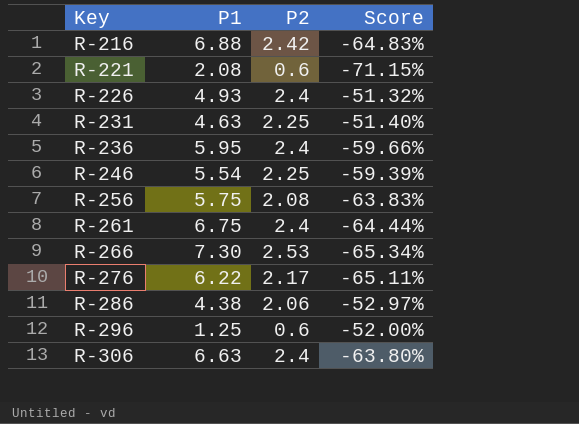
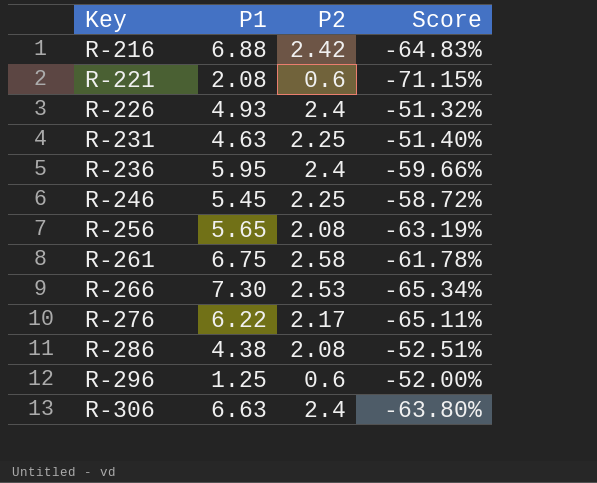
R-246 | P1: 5.54 -> 5.45
R-246 | Score: -59.39% -> -58.72%
R-256 | P1: 5.75 -> 5.65
R-256 | Score: -63.83% -> -63.19%
R-261 | P2: 2.4 -> 2.58
R-261 | Score: -64.44% -> -61.78%
R-286 | P2: 2.06 -> 2.08
R-286 | Score: -52.97% -> -52.51%

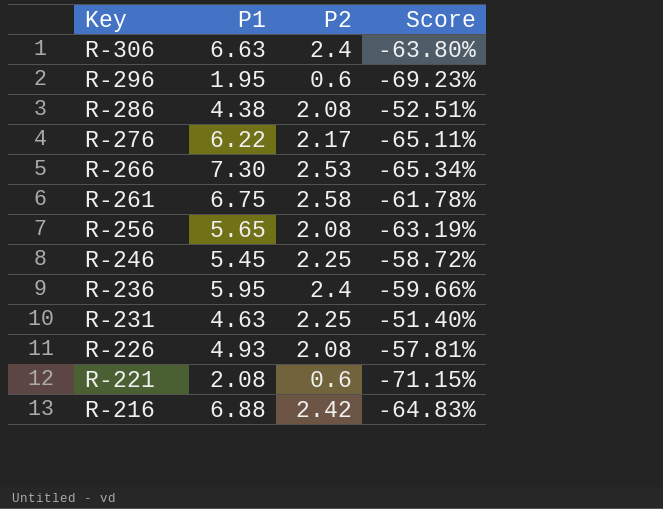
row order: Key ascending -> Key descending
R-296 | P1: 1.25 -> 1.95
R-296 | Score: -52.00% -> -69.23%
R-226 | P2: 2.4 -> 2.08
R-226 | Score: -51.32% -> -57.81%

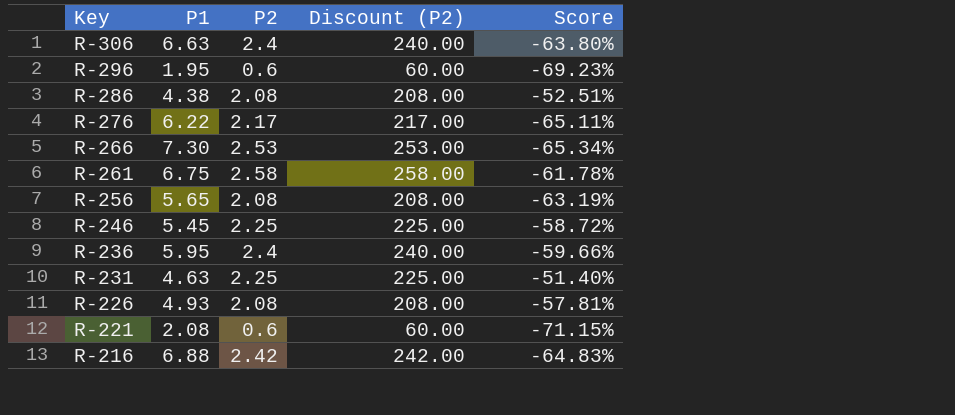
column Discount (P2) | formula: none -> [P2] * 100

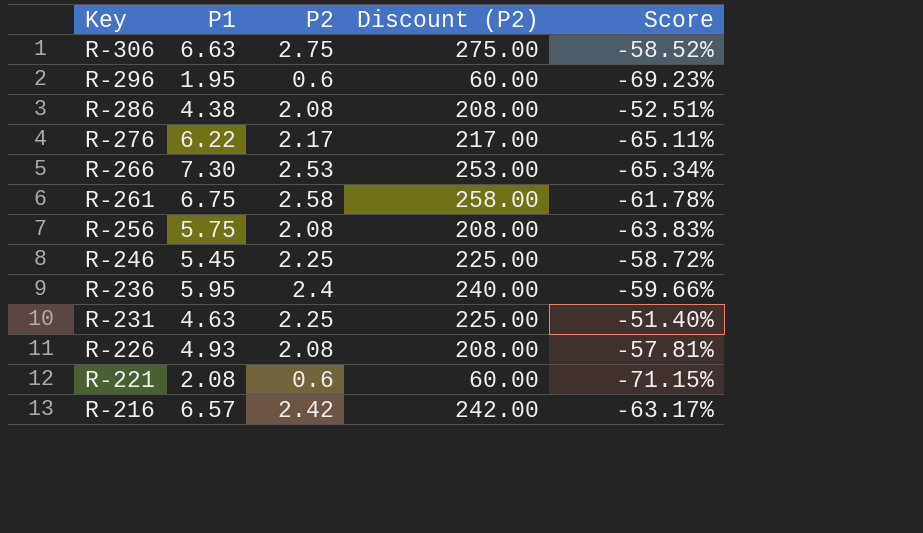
R-306 | P2: 2.4 -> 2.75
R-306 | Discount (P2): 240.00 -> 275.00
R-306 | Score: -63.80% -> -58.52%
R-256 | P1: 5.65 -> 5.75
R-256 | Score: -63.19% -> -63.83%
R-216 | P1: 6.88 -> 6.57
R-216 | Score: -64.83% -> -63.17%

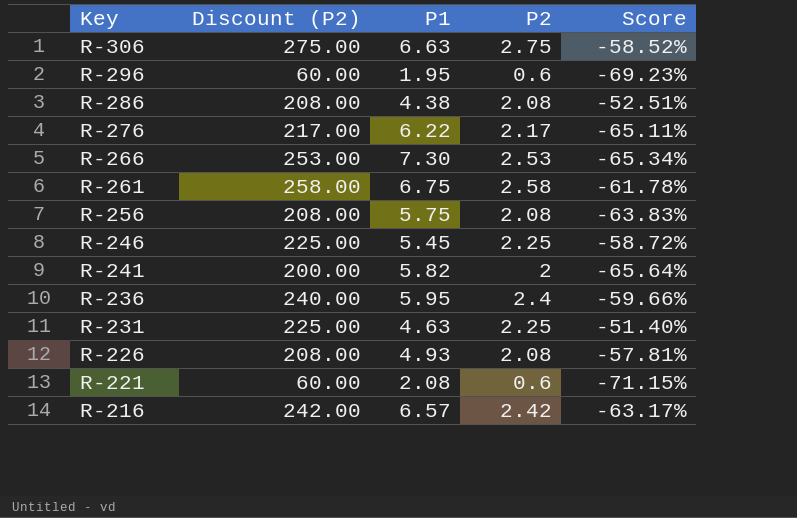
column Discount (P2) | position: 4 -> 2
row R-241: none -> 200.00 | 5.82 | 2 | -65.64%

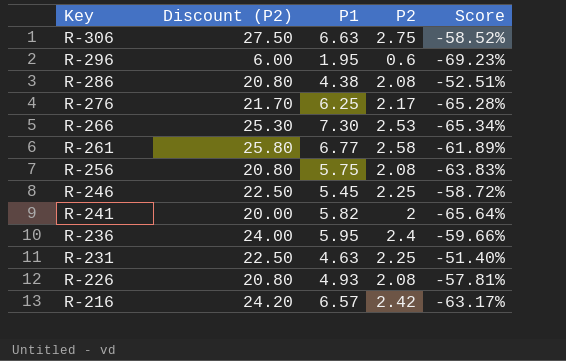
column Discount (P2) | formula: [P2] * 100 -> [P2] * 10
row R-221: 60.00 | 2.08 | 0.6 | -71.15% -> none
R-276 | P1: 6.22 -> 6.25
R-276 | Score: -65.11% -> -65.28%
R-261 | P1: 6.75 -> 6.77
R-261 | Score: -61.78% -> -61.89%

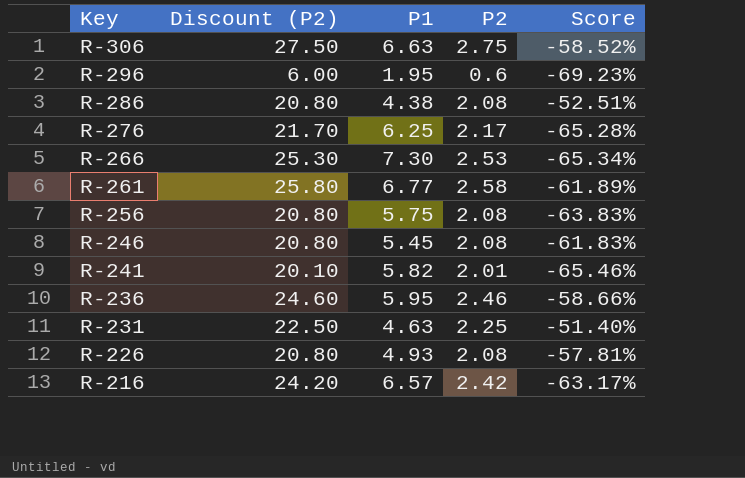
R-246 | Discount (P2): 22.50 -> 20.80
R-246 | P2: 2.25 -> 2.08
R-246 | Score: -58.72% -> -61.83%
R-241 | Discount (P2): 20.00 -> 20.10
R-241 | P2: 2 -> 2.01
R-241 | Score: -65.64% -> -65.46%
R-236 | Discount (P2): 24.00 -> 24.60
R-236 | P2: 2.4 -> 2.46
R-236 | Score: -59.66% -> -58.66%

